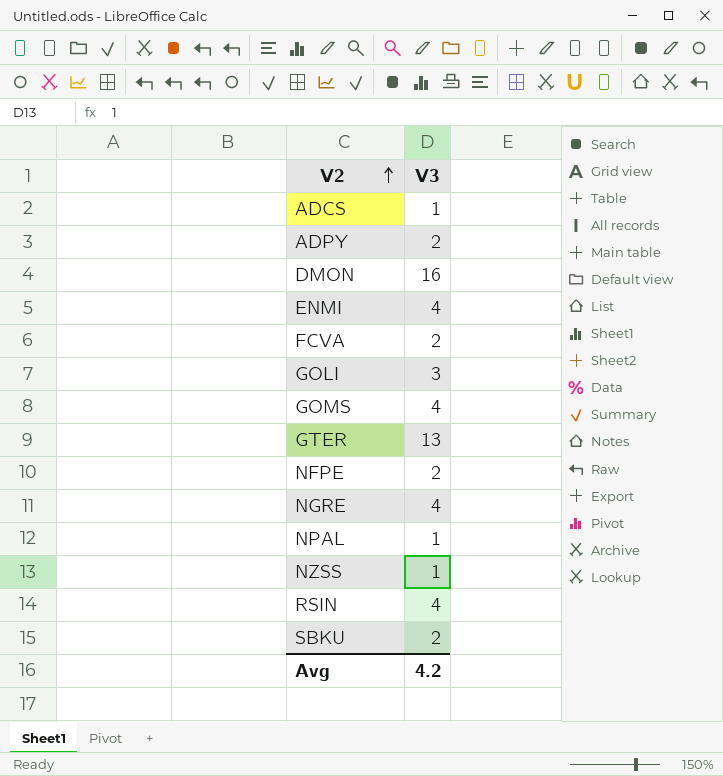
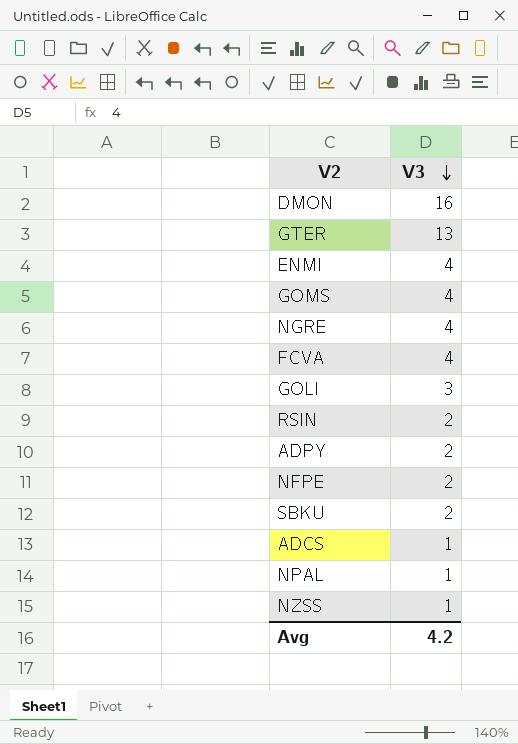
row order: V2 ascending -> V3 descending
FCVA | V3: 2 -> 4
RSIN | V3: 4 -> 2

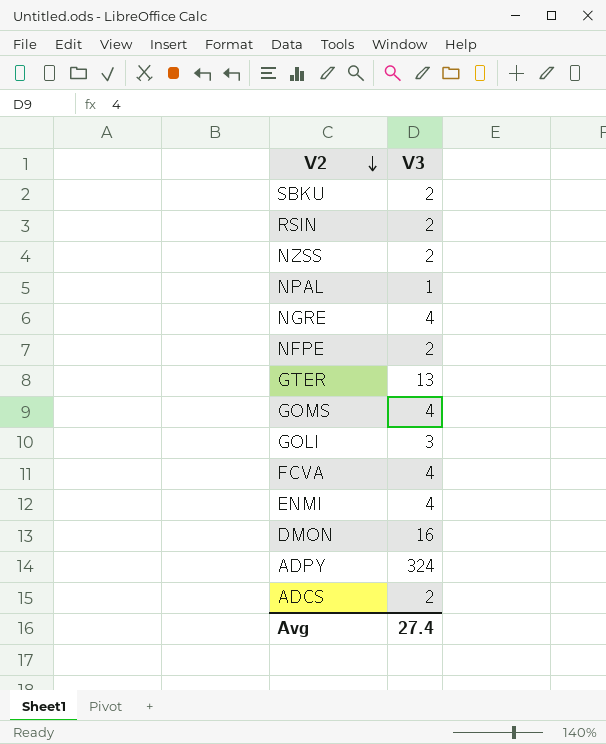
row order: V3 descending -> V2 descending
NZSS | V3: 1 -> 2
ADPY | V3: 2 -> 324
ADCS | V3: 1 -> 2
Avg | V3: 4.2 -> 27.4

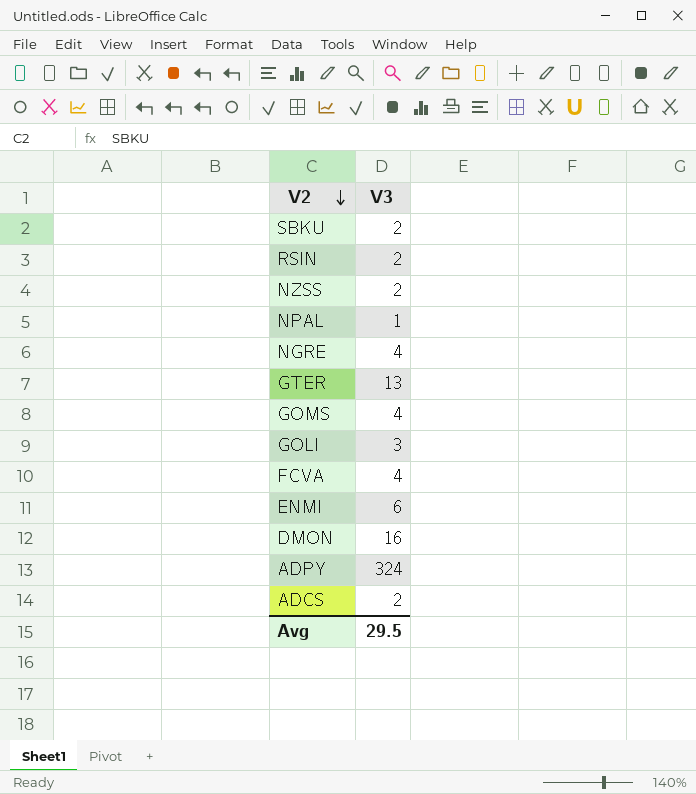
row NFPE: 2 -> none
ENMI | V3: 4 -> 6
Avg | V3: 27.4 -> 29.5

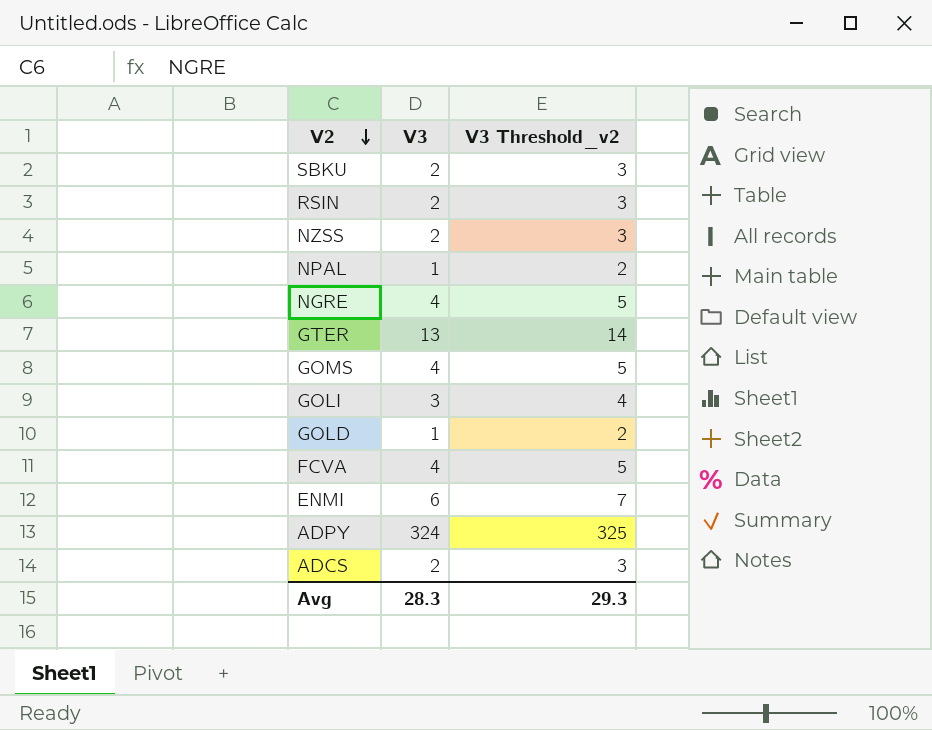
column V3 Threshold_v2 | formula: none -> [V3] + 1
row DMON: 16 -> none
row GOLD: none -> 1 | 2
Avg | V3: 29.5 -> 28.3

